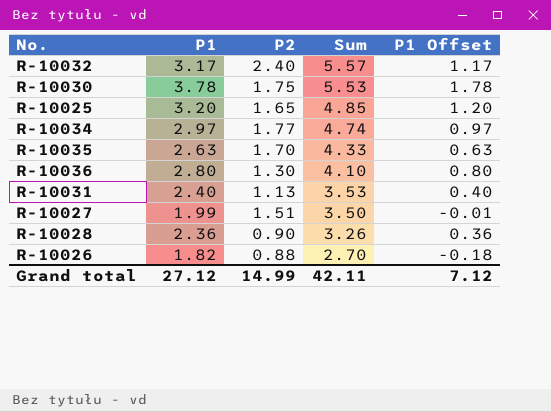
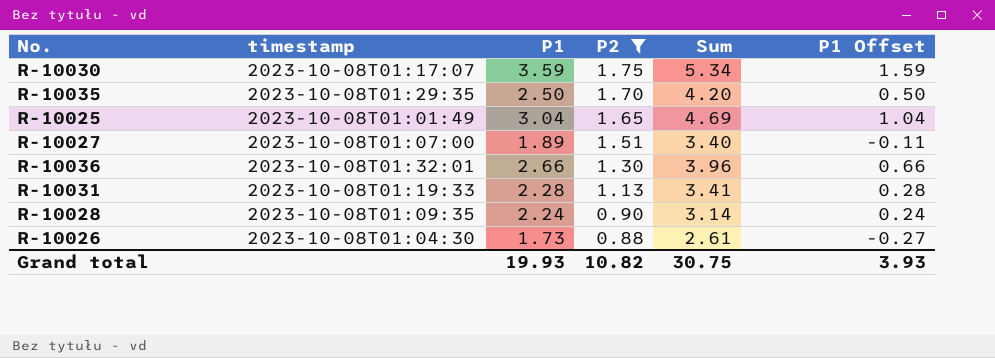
filter: none -> P2 <= 1.75
row order: Sum descending -> P2 descending
column timestamp | position: none -> 2
R-10030 | P1: 3.78 -> 3.59
R-10030 | Sum: 5.53 -> 5.34
R-10030 | P1 Offset: 1.78 -> 1.59
R-10035 | P1: 2.63 -> 2.50
R-10035 | Sum: 4.33 -> 4.20
R-10035 | P1 Offset: 0.63 -> 0.50
R-10025 | P1: 3.20 -> 3.04
R-10025 | Sum: 4.85 -> 4.69
R-10025 | P1 Offset: 1.20 -> 1.04
R-10027 | P1: 1.99 -> 1.89
R-10027 | Sum: 3.50 -> 3.40
R-10027 | P1 Offset: -0.01 -> -0.11
R-10036 | P1: 2.80 -> 2.66
R-10036 | Sum: 4.10 -> 3.96
R-10036 | P1 Offset: 0.80 -> 0.66
R-10031 | P1: 2.40 -> 2.28
R-10031 | Sum: 3.53 -> 3.41
R-10031 | P1 Offset: 0.40 -> 0.28
R-10028 | P1: 2.36 -> 2.24
R-10028 | Sum: 3.26 -> 3.14
R-10028 | P1 Offset: 0.36 -> 0.24
R-10026 | P1: 1.82 -> 1.73
R-10026 | Sum: 2.70 -> 2.61
R-10026 | P1 Offset: -0.18 -> -0.27
Grand total | P1: 27.12 -> 19.93
Grand total | P2: 14.99 -> 10.82
Grand total | Sum: 42.11 -> 30.75
Grand total | P1 Offset: 7.12 -> 3.93

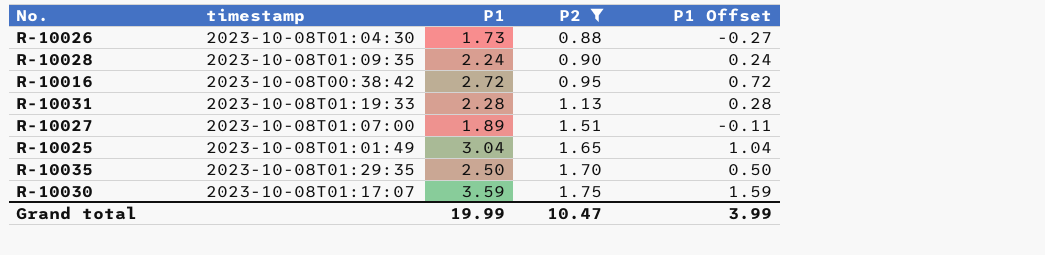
row order: P2 descending -> P2 ascending
column Sum | formula: [P1] + [P2] -> none
row R-10036: 2023-10-08T01:32:01 | 2.66 | 1.30 | 3.96 | 0.66 -> none
row R-10016: none -> 2023-10-08T00:38:42 | 2.72 | 0.95 | 0.72
Grand total | P1: 19.93 -> 19.99
Grand total | P2: 10.82 -> 10.47
Grand total | P1 Offset: 3.93 -> 3.99

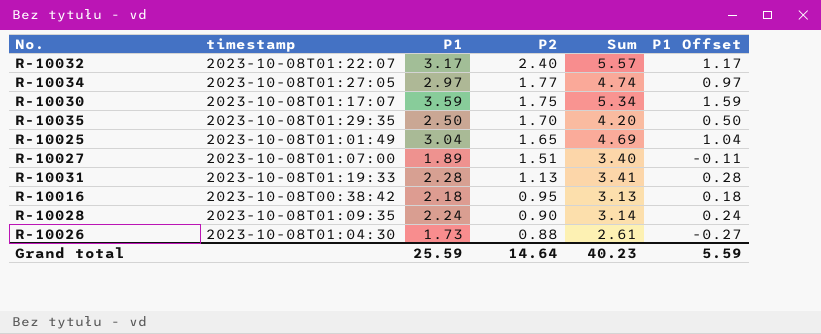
filter: P2 <= 1.75 -> none
row order: P2 ascending -> P2 descending
column Sum | formula: none -> [P1] + [P2]
R-10016 | P1: 2.72 -> 2.18
R-10016 | P1 Offset: 0.72 -> 0.18
Grand total | P1: 19.99 -> 25.59
Grand total | P2: 10.47 -> 14.64
Grand total | P1 Offset: 3.99 -> 5.59

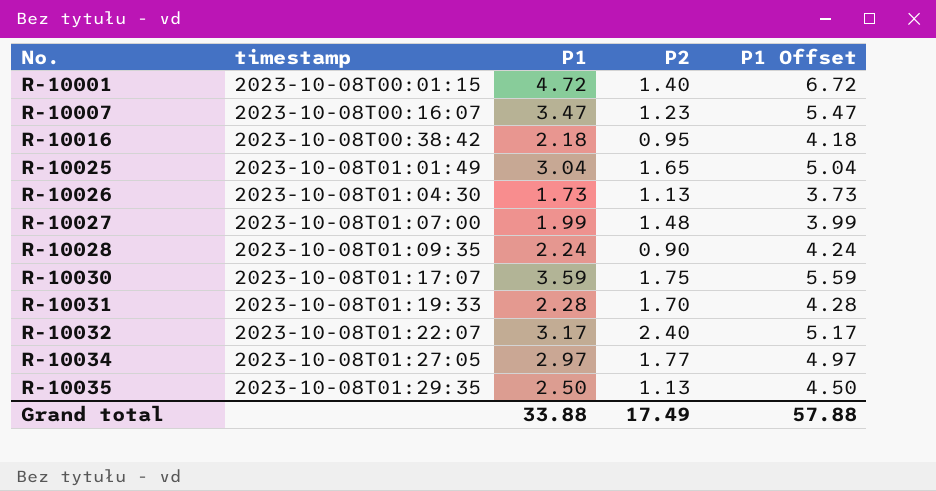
row order: P2 descending -> No. ascending
column Sum | formula: [P1] + [P2] -> none
column P1 Offset | formula: [P1] - 2 -> [P1] + 2
row R-10001: none -> 2023-10-08T00:01:15 | 4.72 | 1.40 | 6.72
row R-10007: none -> 2023-10-08T00:16:07 | 3.47 | 1.23 | 5.47
R-10026 | P2: 0.88 -> 1.13
R-10027 | P1: 1.89 -> 1.99
R-10027 | P2: 1.51 -> 1.48
R-10031 | P2: 1.13 -> 1.70
R-10035 | P2: 1.70 -> 1.13
Grand total | P1: 25.59 -> 33.88
Grand total | P2: 14.64 -> 17.49
Grand total | P1 Offset: 5.59 -> 57.88

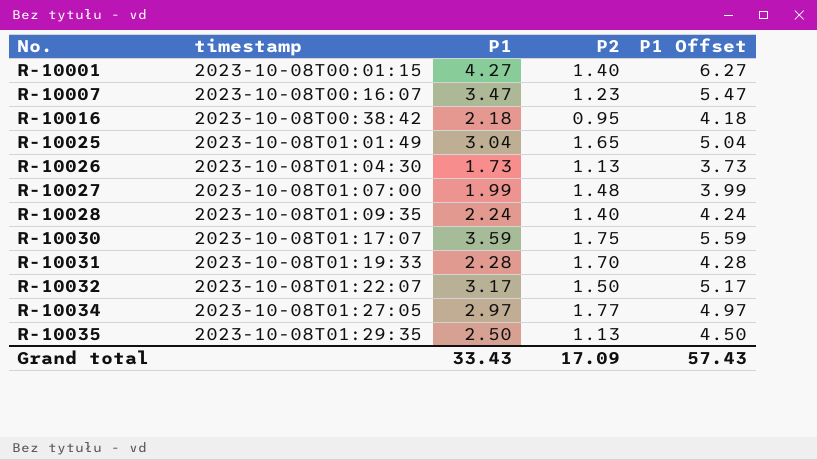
R-10001 | P1: 4.72 -> 4.27
R-10001 | P1 Offset: 6.72 -> 6.27
R-10028 | P2: 0.90 -> 1.40
R-10032 | P2: 2.40 -> 1.50
Grand total | P1: 33.88 -> 33.43
Grand total | P2: 17.49 -> 17.09
Grand total | P1 Offset: 57.88 -> 57.43

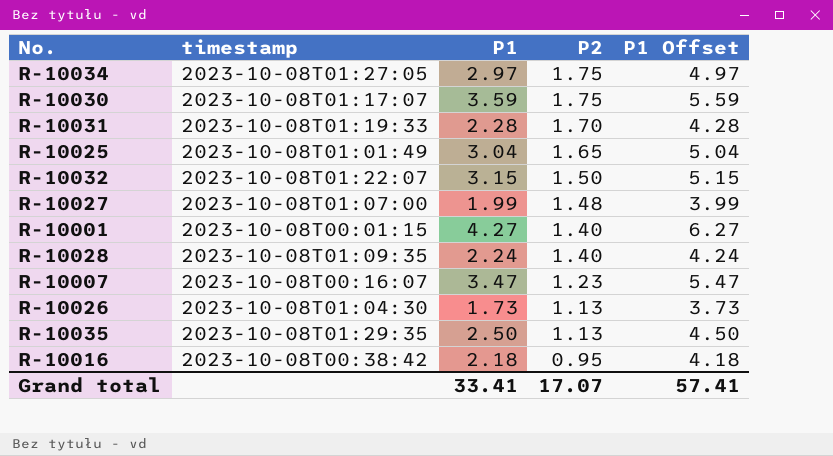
row order: No. ascending -> P2 descending
R-10034 | P2: 1.77 -> 1.75
R-10032 | P1: 3.17 -> 3.15
R-10032 | P1 Offset: 5.17 -> 5.15
Grand total | P1: 33.43 -> 33.41
Grand total | P2: 17.09 -> 17.07
Grand total | P1 Offset: 57.43 -> 57.41

